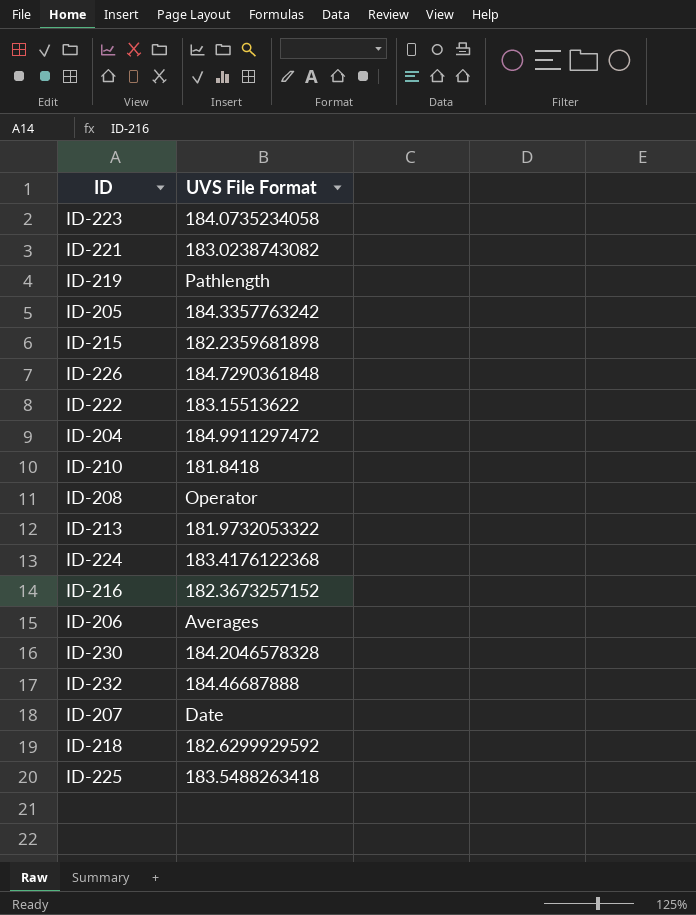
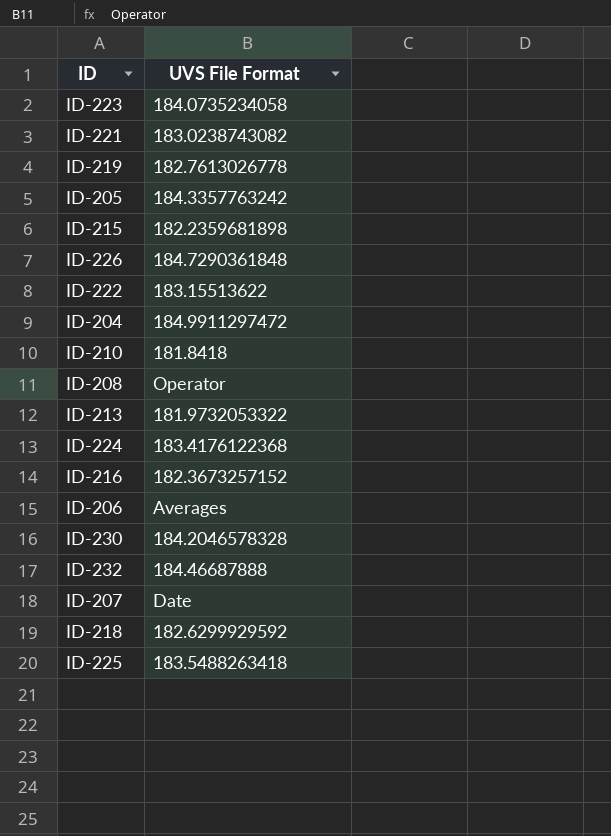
ID-219 | UVS File Format: Pathlength -> 182.7613026778

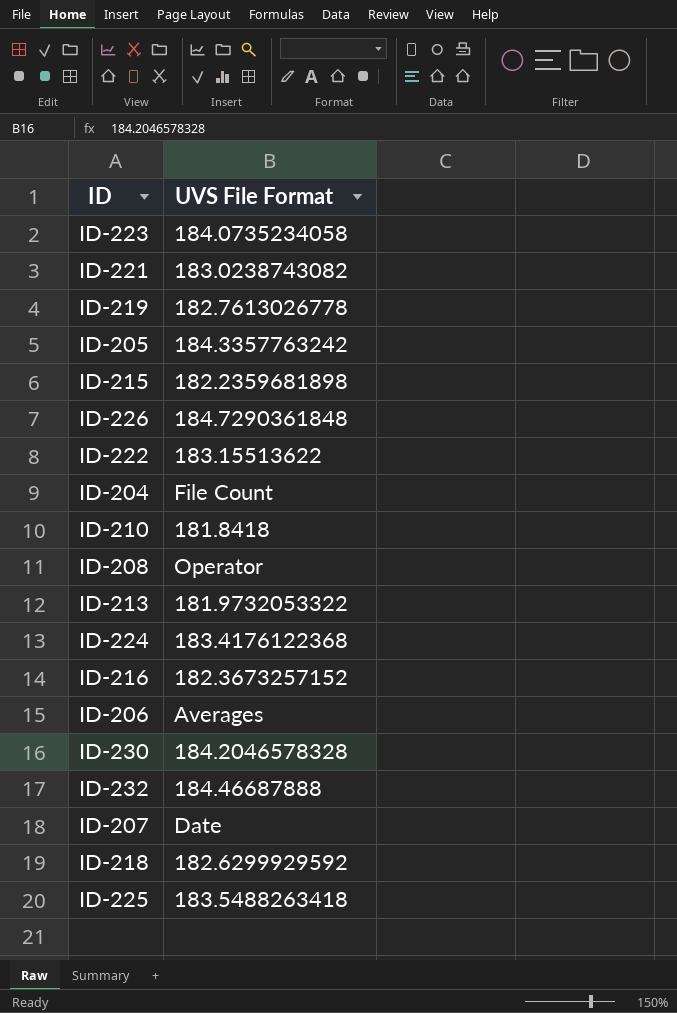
ID-204 | UVS File Format: 184.9911297472 -> File Count

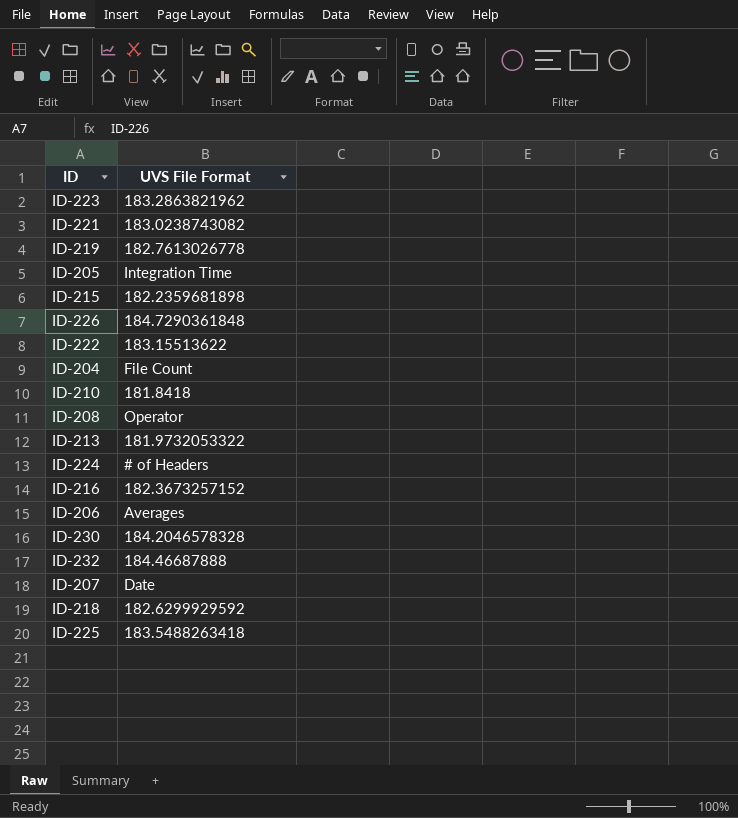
ID-223 | UVS File Format: 184.0735234058 -> 183.2863821962
ID-205 | UVS File Format: 184.3357763242 -> Integration Time
ID-224 | UVS File Format: 183.4176122368 -> # of Headers

